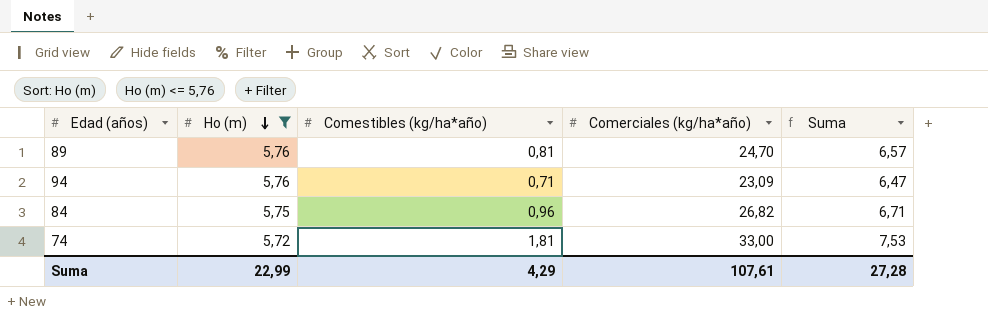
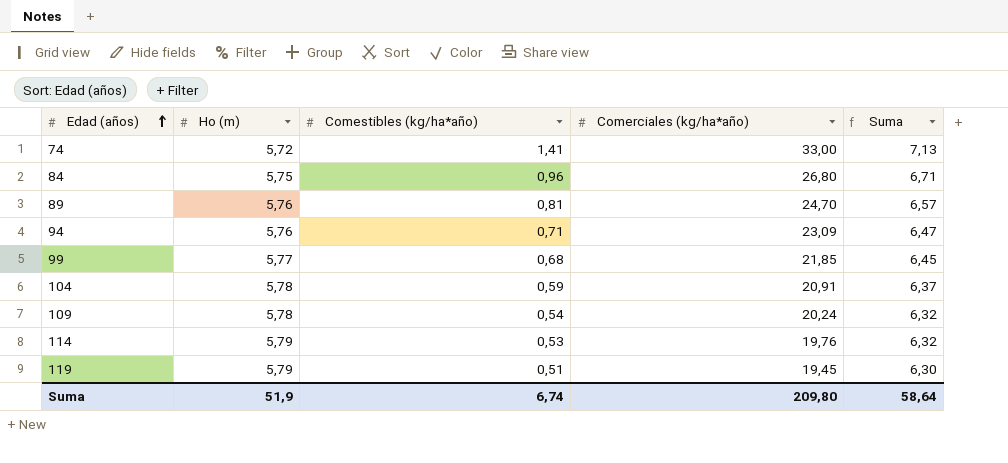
filter: Ho (m) <= 5,76 -> none
row order: Ho (m) descending -> Edad (años) ascending
74 | Comestibles (kg/ha*año): 1,81 -> 1,41
74 | Suma: 7,53 -> 7,13
84 | Comerciales (kg/ha*año): 26,82 -> 26,80
Suma | Ho (m): 22,99 -> 51,9
Suma | Comestibles (kg/ha*año): 4,29 -> 6,74
Suma | Comerciales (kg/ha*año): 107,61 -> 209,80
Suma | Suma: 27,28 -> 58,64

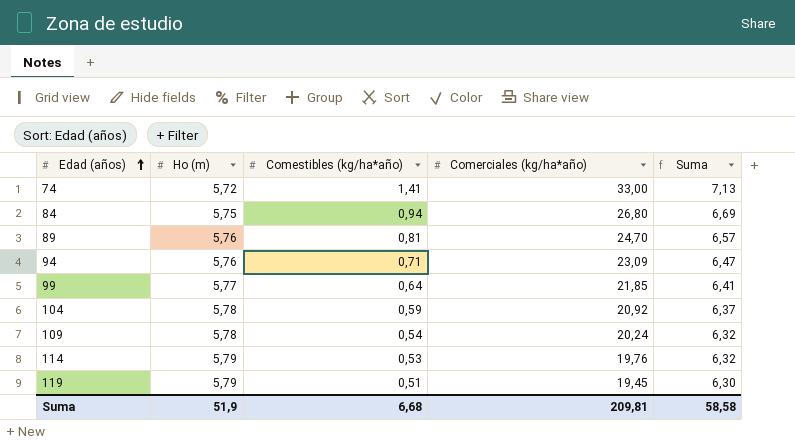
84 | Comestibles (kg/ha*año): 0,96 -> 0,94
84 | Suma: 6,71 -> 6,69
99 | Comestibles (kg/ha*año): 0,68 -> 0,64
99 | Suma: 6,45 -> 6,41
104 | Comerciales (kg/ha*año): 20,91 -> 20,92
Suma | Comestibles (kg/ha*año): 6,74 -> 6,68
Suma | Comerciales (kg/ha*año): 209,80 -> 209,81
Suma | Suma: 58,64 -> 58,58

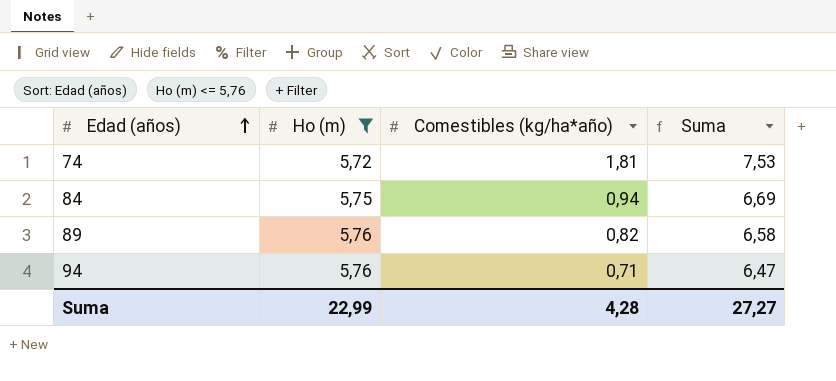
filter: none -> Ho (m) <= 5,76
column Comerciales (kg/ha*año) | position: 4 -> none
74 | Comestibles (kg/ha*año): 1,41 -> 1,81
74 | Suma: 7,13 -> 7,53
89 | Comestibles (kg/ha*año): 0,81 -> 0,82
89 | Suma: 6,57 -> 6,58
Suma | Ho (m): 51,9 -> 22,99
Suma | Comestibles (kg/ha*año): 6,68 -> 4,28
Suma | Suma: 58,58 -> 27,27

